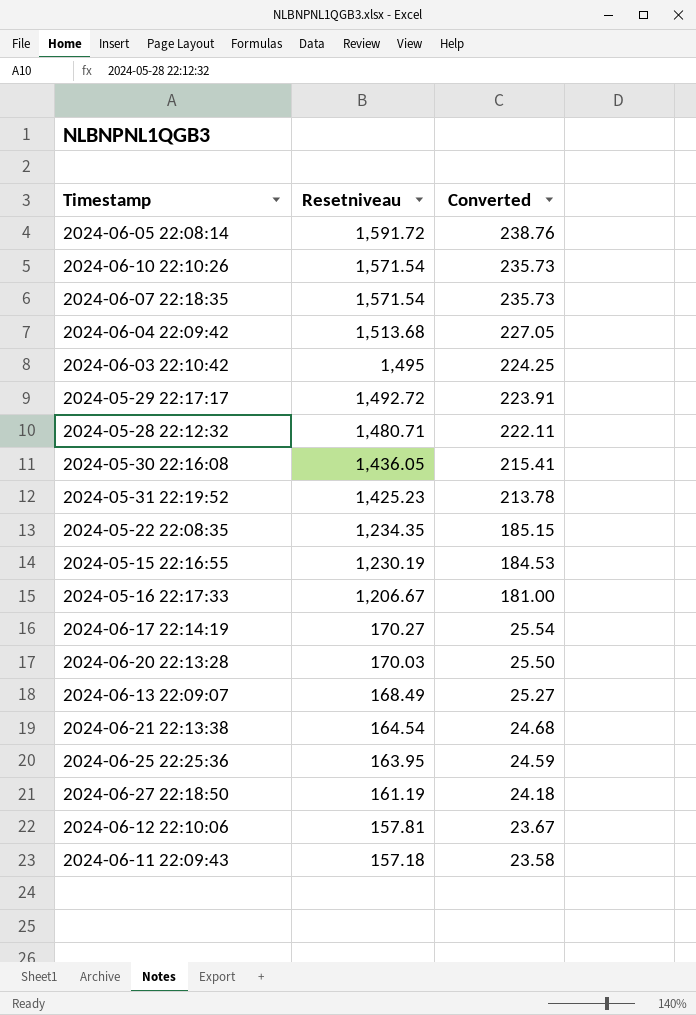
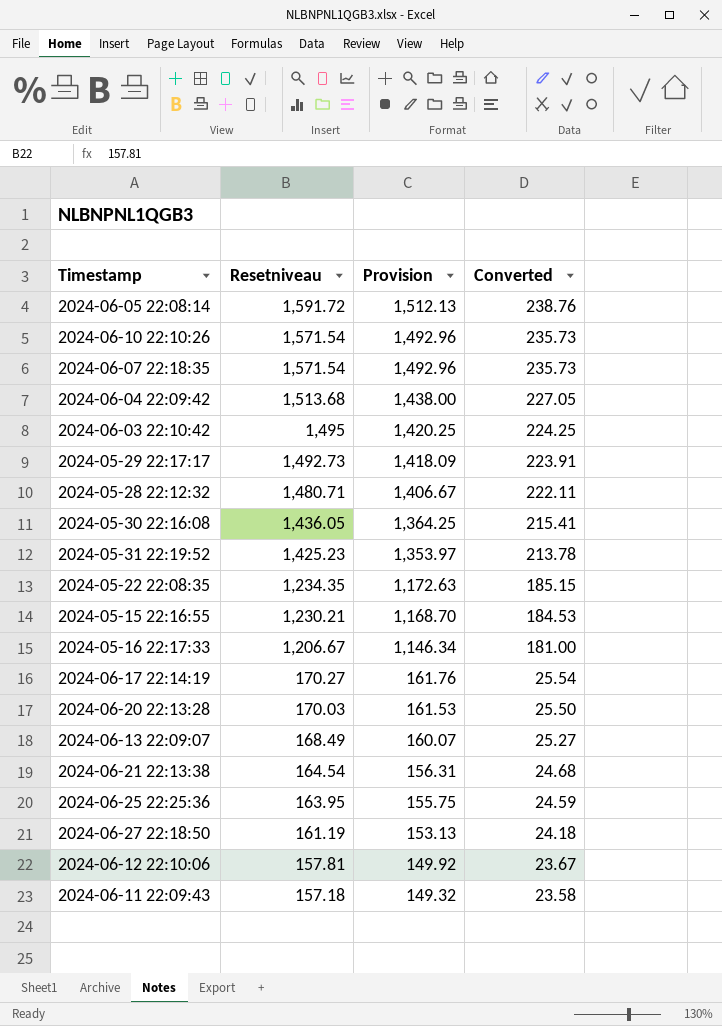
column Provision | formula: none -> [Resetniveau] * 0.95
2024-05-29 22:17:17 | Resetniveau: 1,492.72 -> 1,492.73
2024-05-15 22:16:55 | Resetniveau: 1,230.19 -> 1,230.21

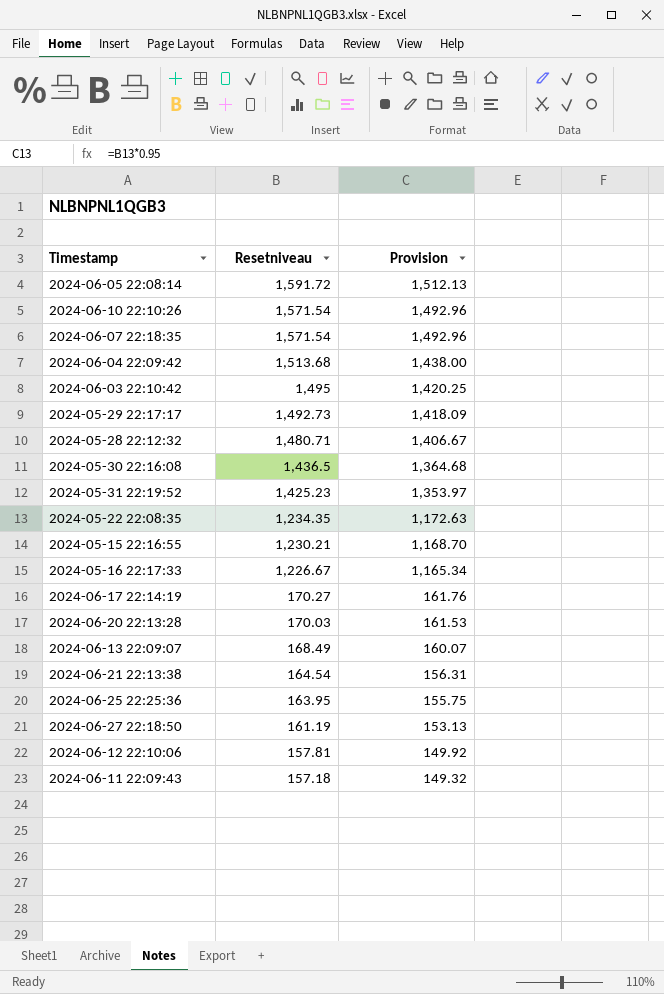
column Converted | formula: [Resetniveau] * 0.15 -> none
2024-05-30 22:16:08 | Resetniveau: 1,436.05 -> 1,436.5
2024-05-30 22:16:08 | Provision: 1,364.25 -> 1,364.68
2024-05-16 22:17:33 | Resetniveau: 1,206.67 -> 1,226.67
2024-05-16 22:17:33 | Provision: 1,146.34 -> 1,165.34

